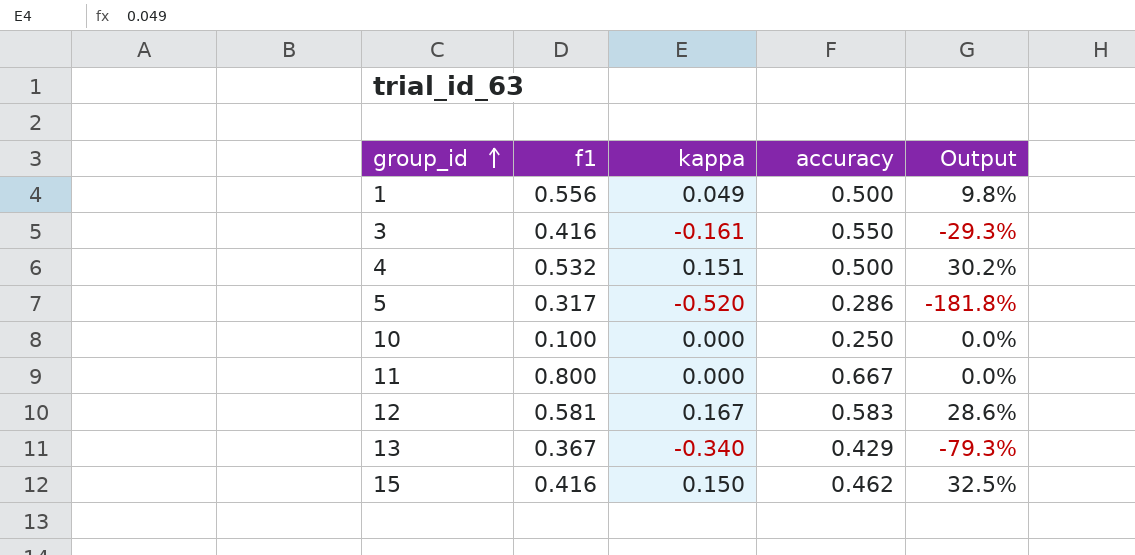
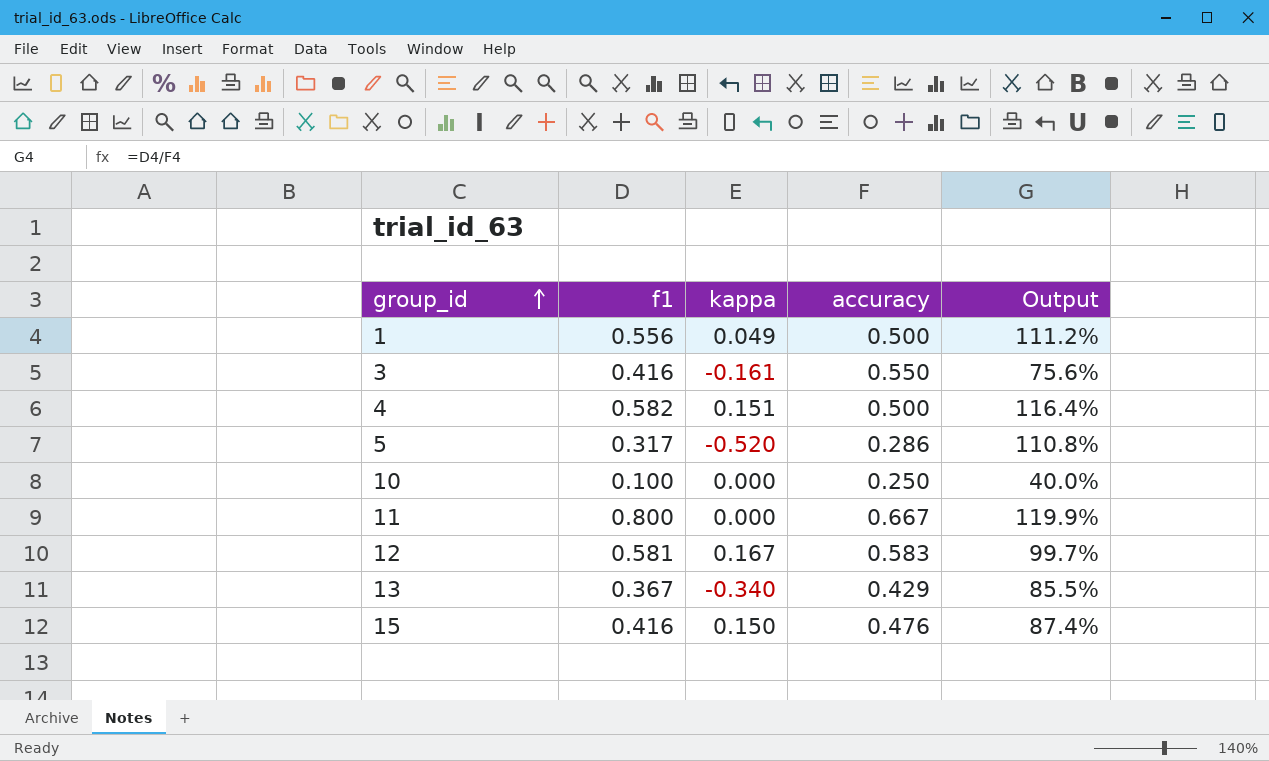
column Output | formula: [kappa] / [accuracy] -> [f1] / [accuracy]
4 | f1: 0.532 -> 0.582
15 | accuracy: 0.462 -> 0.476

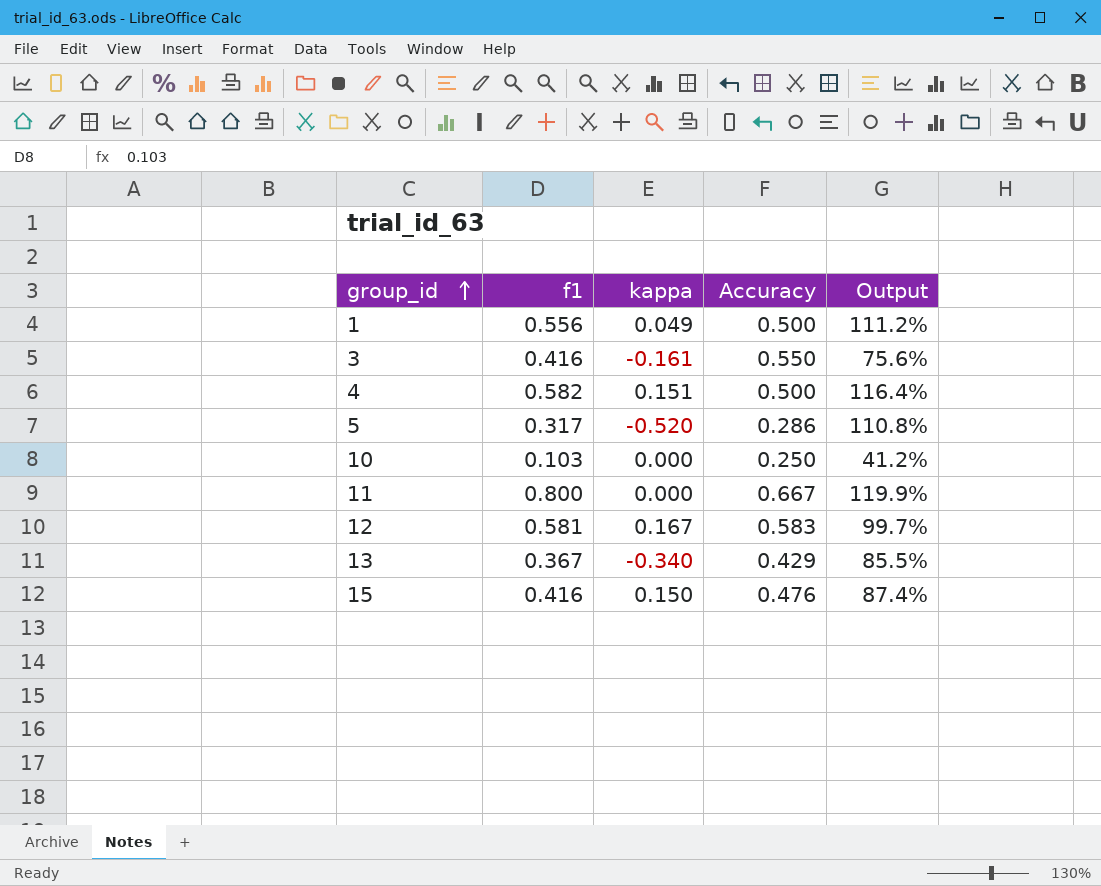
column name: accuracy -> Accuracy
10 | f1: 0.100 -> 0.103
10 | Output: 40.0% -> 41.2%

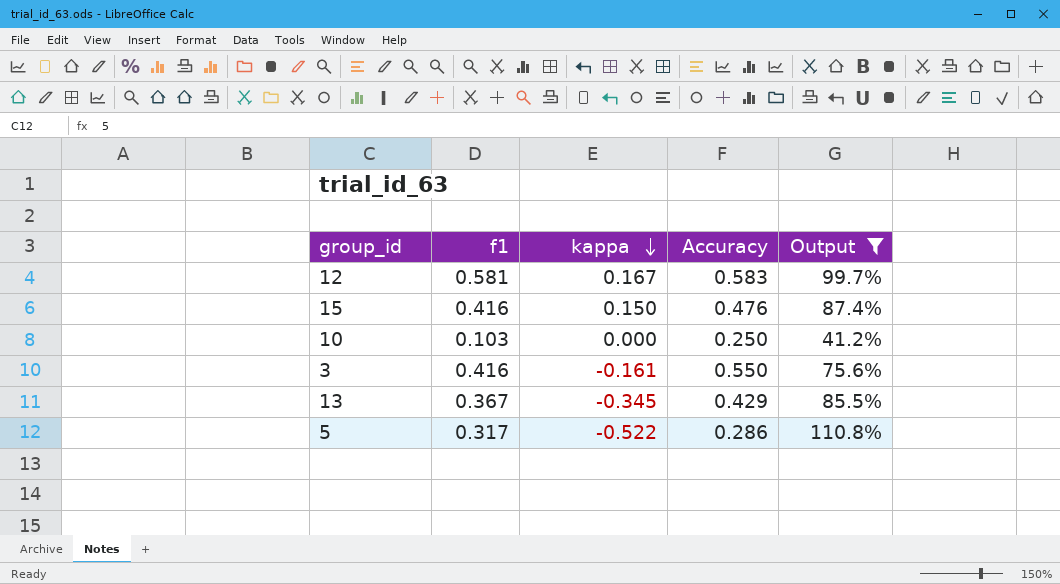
filter: none -> Output <= 110.8%
row order: group_id ascending -> kappa descending
13 | kappa: -0.340 -> -0.345
5 | kappa: -0.520 -> -0.522

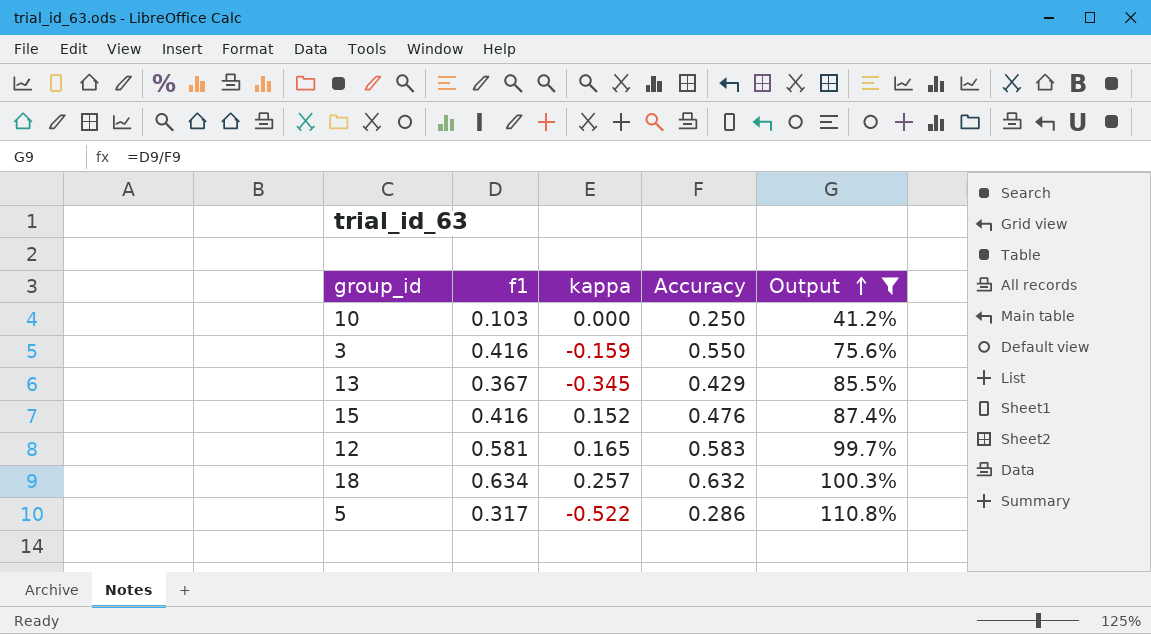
row order: kappa descending -> Output ascending
3 | kappa: -0.161 -> -0.159
15 | kappa: 0.150 -> 0.152
12 | kappa: 0.167 -> 0.165
row 18: none -> 0.634 | 0.257 | 0.632 | 100.3%

